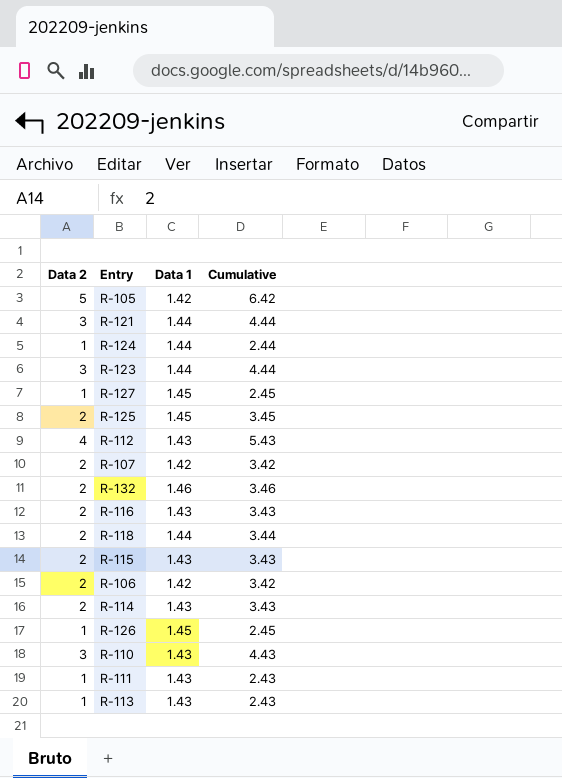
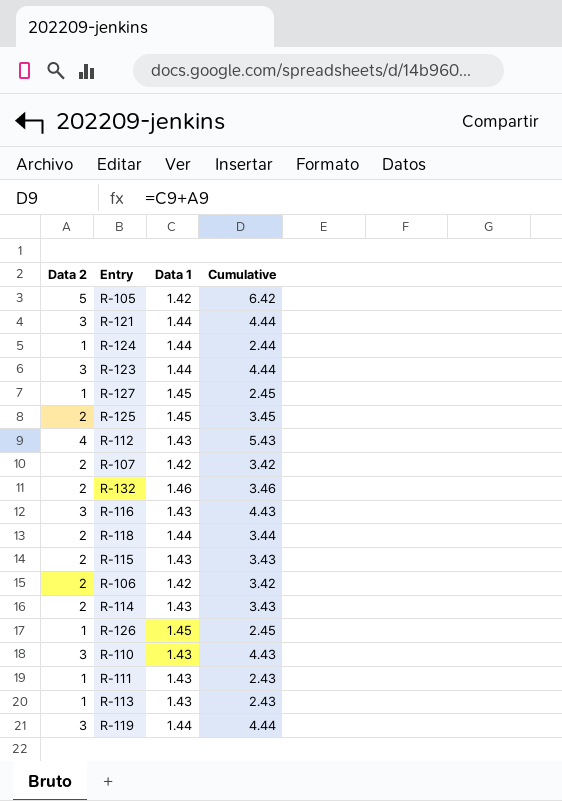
R-116 | Data 2: 2 -> 3
R-116 | Cumulative: 3.43 -> 4.43
row R-119: none -> 3 | 1.44 | 4.44

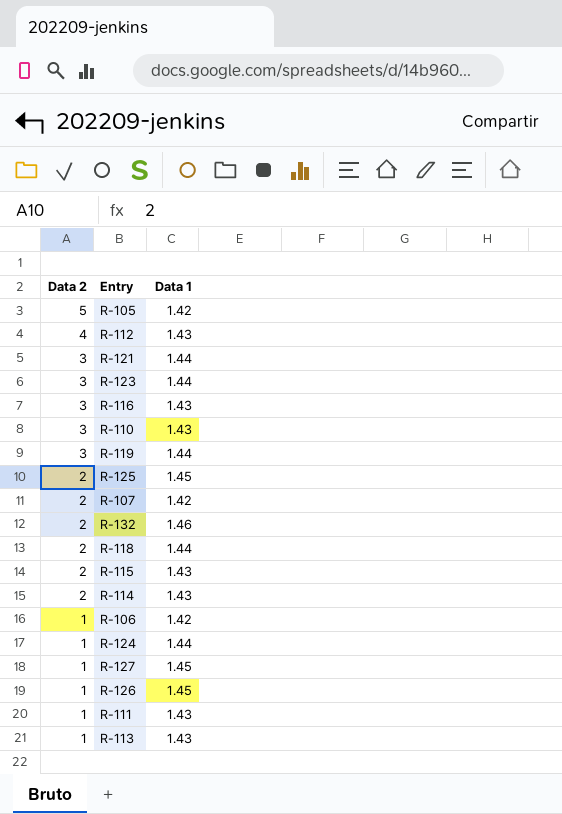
row order: none -> Data 2 descending
column Cumulative | formula: [Data 2] + [Data 1] -> none
R-106 | Data 2: 2 -> 1

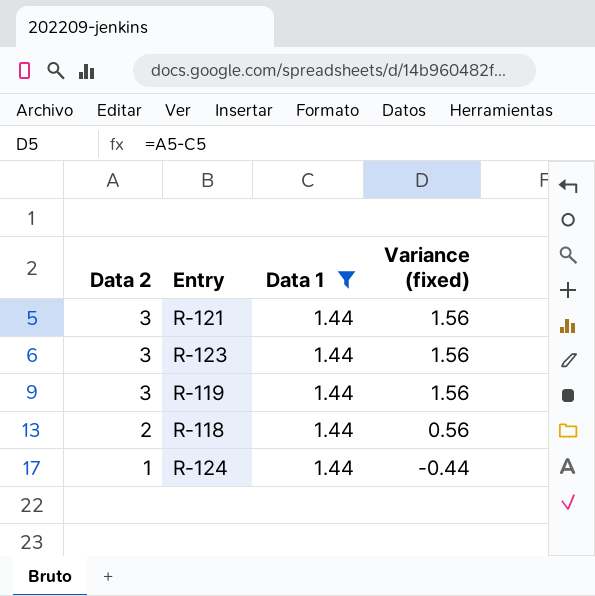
filter: none -> Data 1 = 1.44
column Variance (fixed) | formula: none -> [Data 2] - [Data 1]

